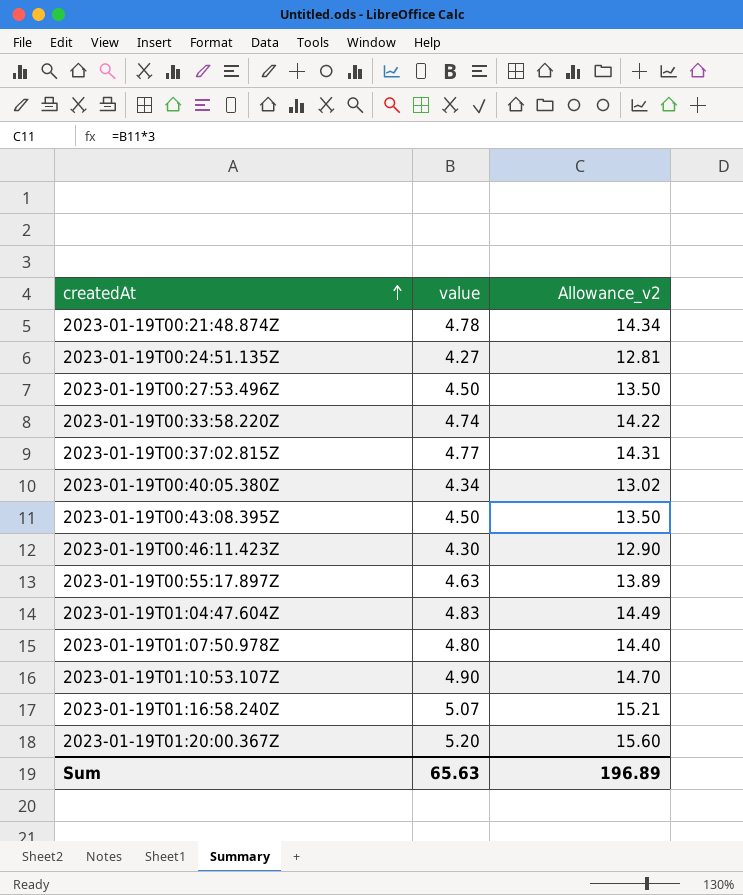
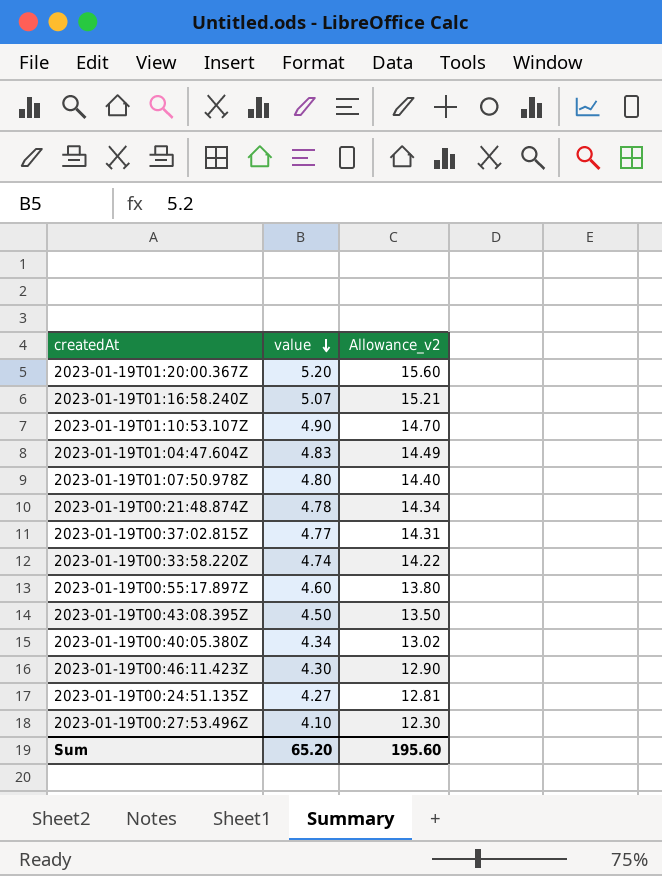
row order: createdAt ascending -> value descending
2023-01-19T00:55:17.897Z | value: 4.63 -> 4.60
2023-01-19T00:55:17.897Z | Allowance_v2: 13.89 -> 13.80
2023-01-19T00:27:53.496Z | value: 4.50 -> 4.10
2023-01-19T00:27:53.496Z | Allowance_v2: 13.50 -> 12.30
Sum | value: 65.63 -> 65.20
Sum | Allowance_v2: 196.89 -> 195.60

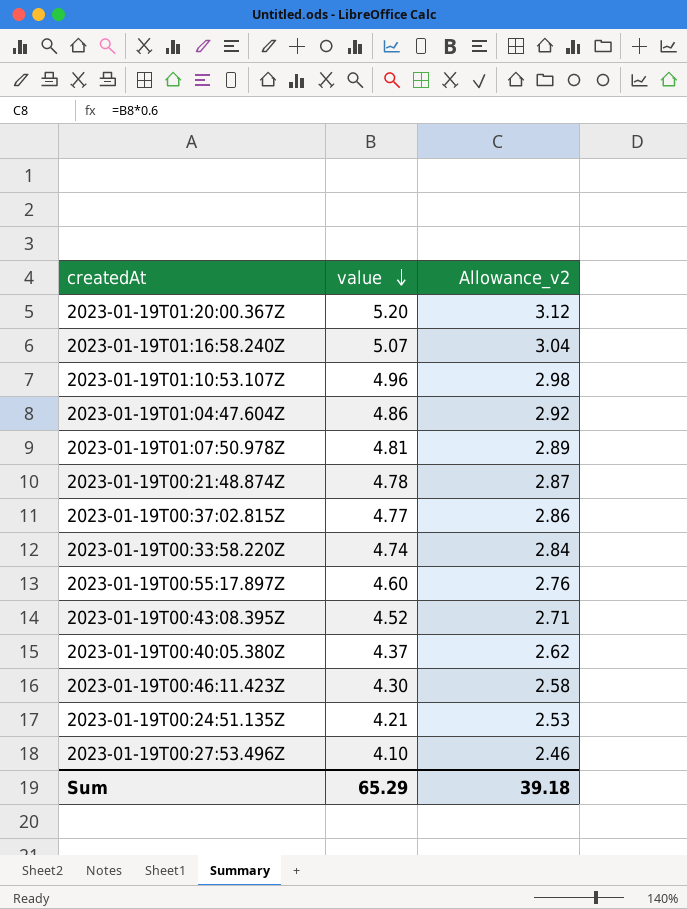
column Allowance_v2 | formula: [value] * 3 -> [value] * 0.6
2023-01-19T01:10:53.107Z | value: 4.90 -> 4.96
2023-01-19T01:04:47.604Z | value: 4.83 -> 4.86
2023-01-19T01:07:50.978Z | value: 4.80 -> 4.81
2023-01-19T00:43:08.395Z | value: 4.50 -> 4.52
2023-01-19T00:40:05.380Z | value: 4.34 -> 4.37
2023-01-19T00:24:51.135Z | value: 4.27 -> 4.21
Sum | value: 65.20 -> 65.29
Sum | Allowance_v2: 195.60 -> 39.18

